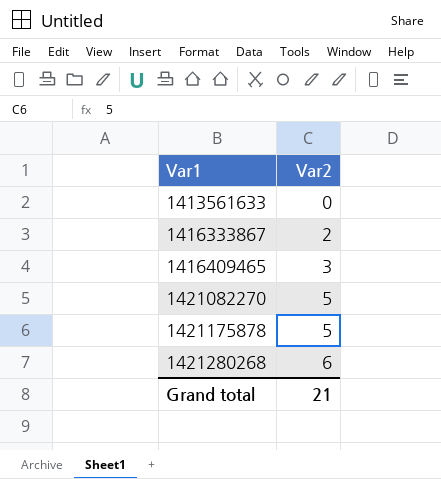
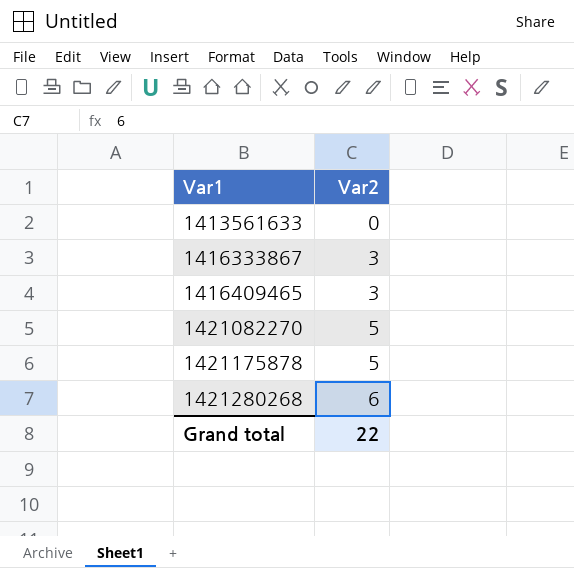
1416333867 | Var2: 2 -> 3
Grand total | Var2: 21 -> 22

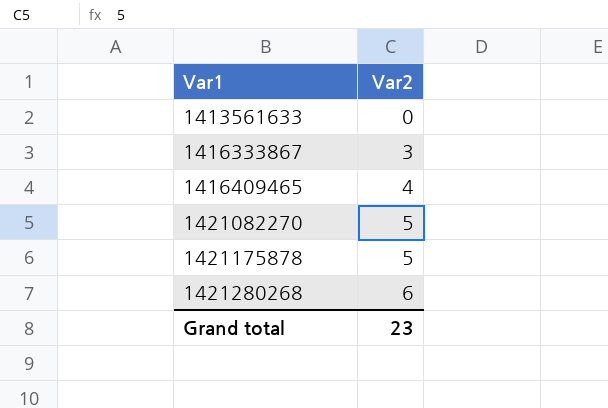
1416409465 | Var2: 3 -> 4
Grand total | Var2: 22 -> 23

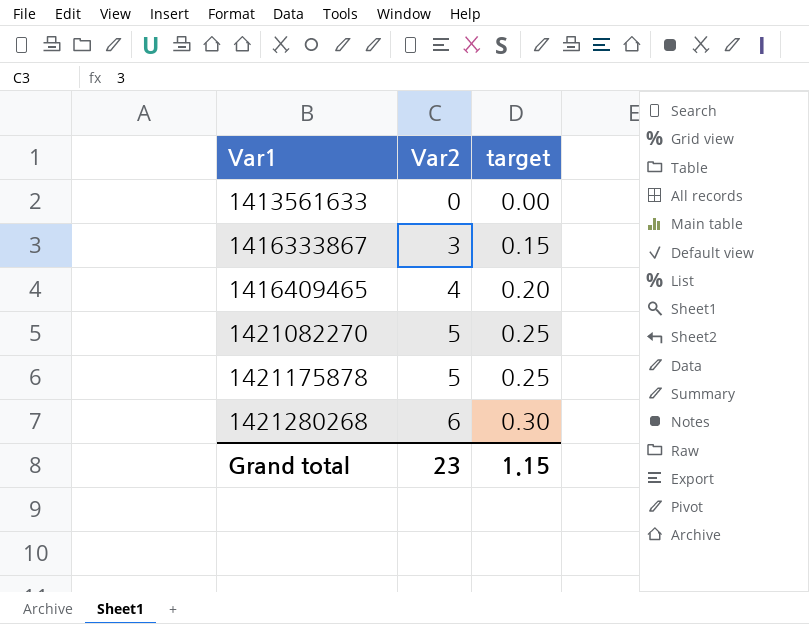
column target | formula: none -> [Var2] * 0.05

